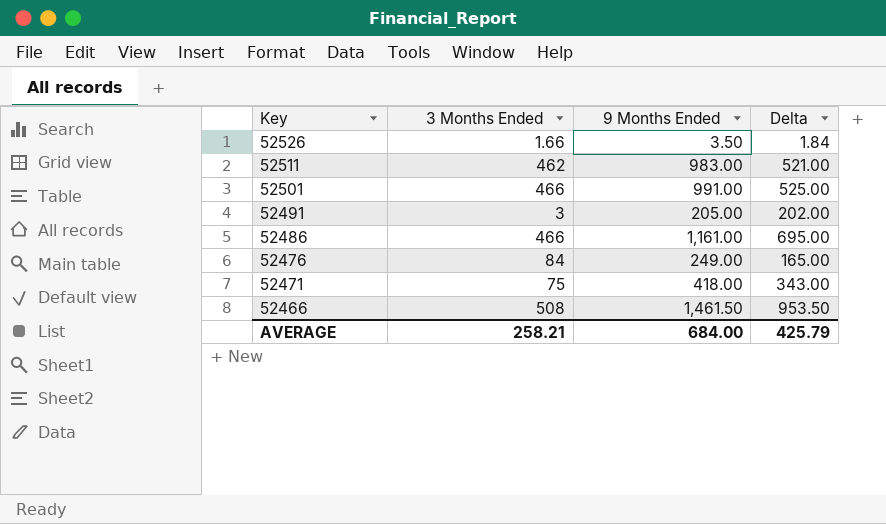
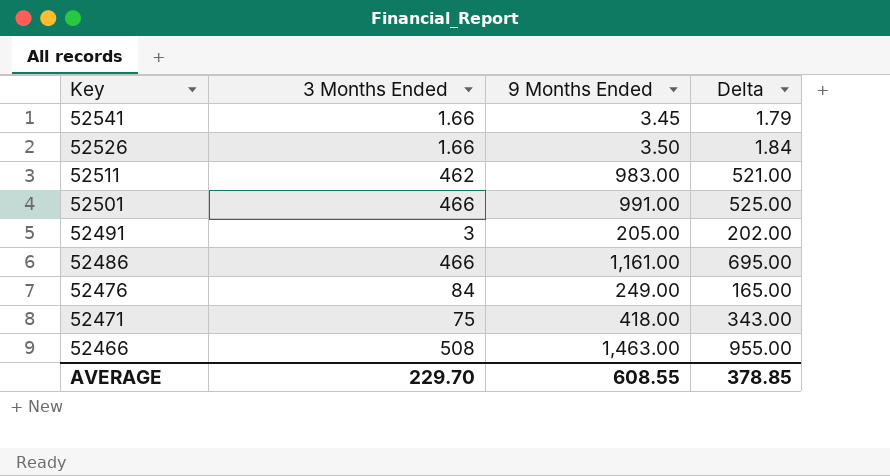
row 52541: none -> 1.66 | 3.45 | 1.79
52466 | 9 Months Ended: 1,461.50 -> 1,463.00
52466 | Delta: 953.50 -> 955.00
AVERAGE | 3 Months Ended: 258.21 -> 229.70
AVERAGE | 9 Months Ended: 684.00 -> 608.55
AVERAGE | Delta: 425.79 -> 378.85

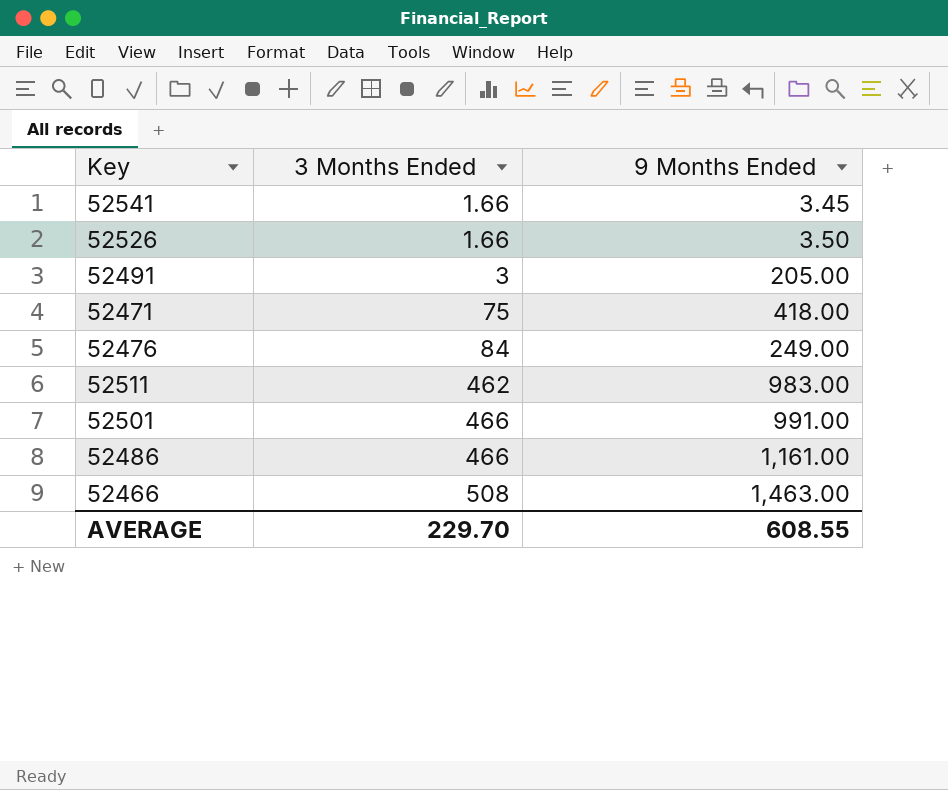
row order: Key descending -> 3 Months Ended ascending
column Delta | formula: [9 Months Ended] - [3 Months Ended] -> none

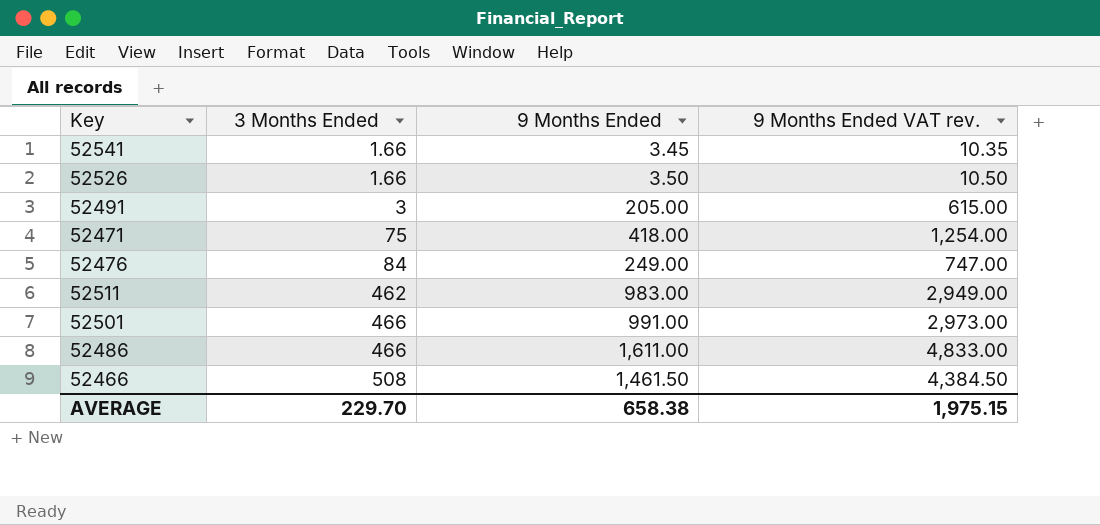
column 9 Months Ended VAT rev. | formula: none -> [9 Months Ended] * 3
52486 | 9 Months Ended: 1,161.00 -> 1,611.00
52466 | 9 Months Ended: 1,463.00 -> 1,461.50
AVERAGE | 9 Months Ended: 608.55 -> 658.38

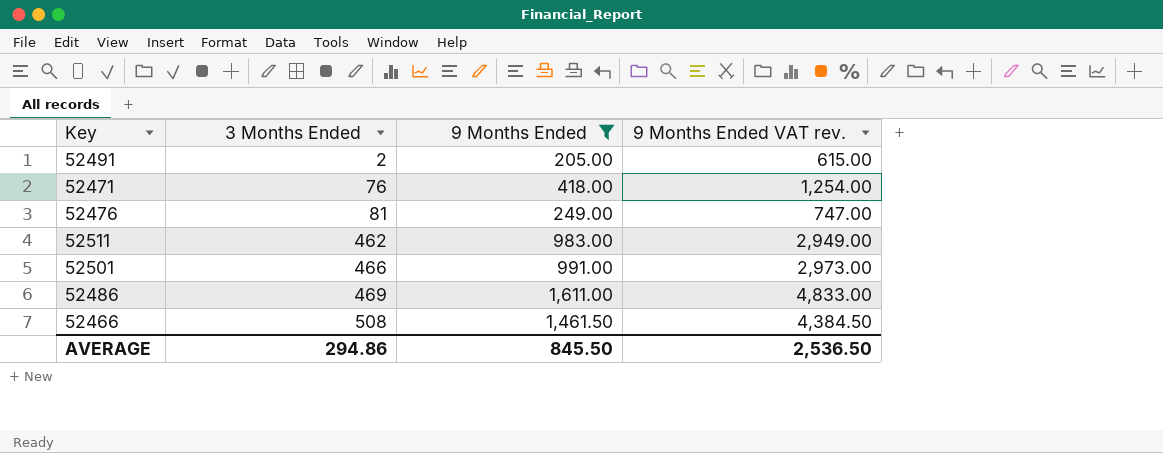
filter: none -> 9 Months Ended >= 205.00
52491 | 3 Months Ended: 3 -> 2
52471 | 3 Months Ended: 75 -> 76
52476 | 3 Months Ended: 84 -> 81
52486 | 3 Months Ended: 466 -> 469
AVERAGE | 3 Months Ended: 229.70 -> 294.86
AVERAGE | 9 Months Ended: 658.38 -> 845.50
AVERAGE | 9 Months Ended VAT rev.: 1,975.15 -> 2,536.50

